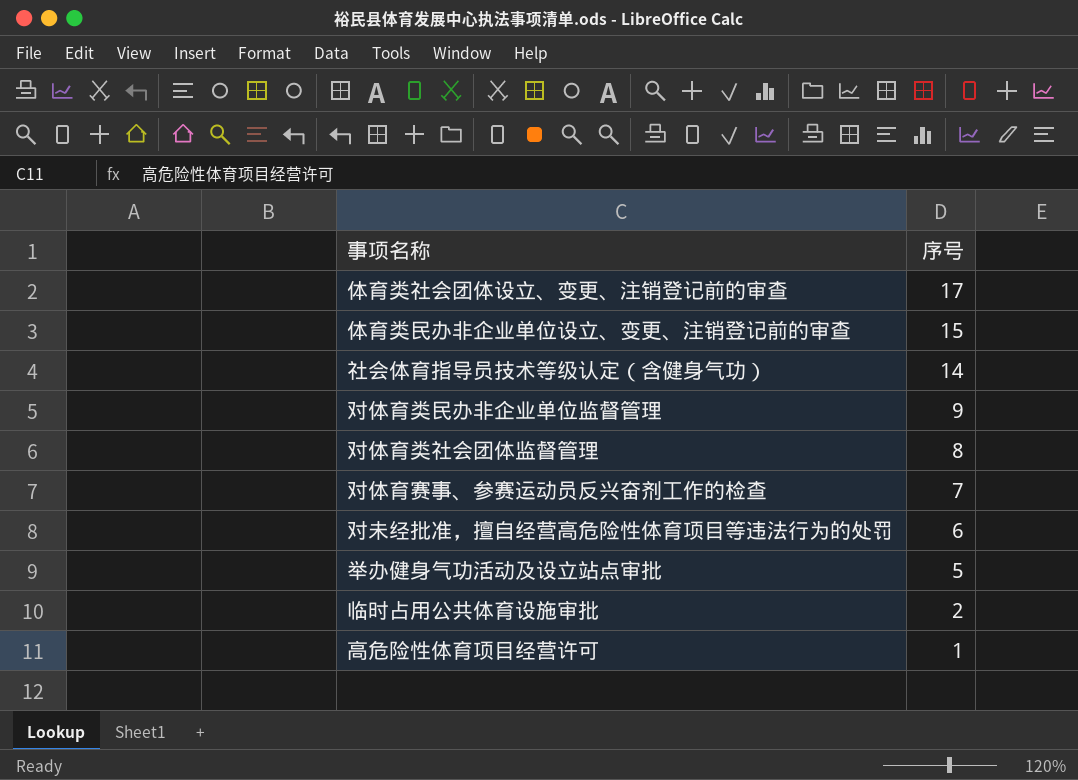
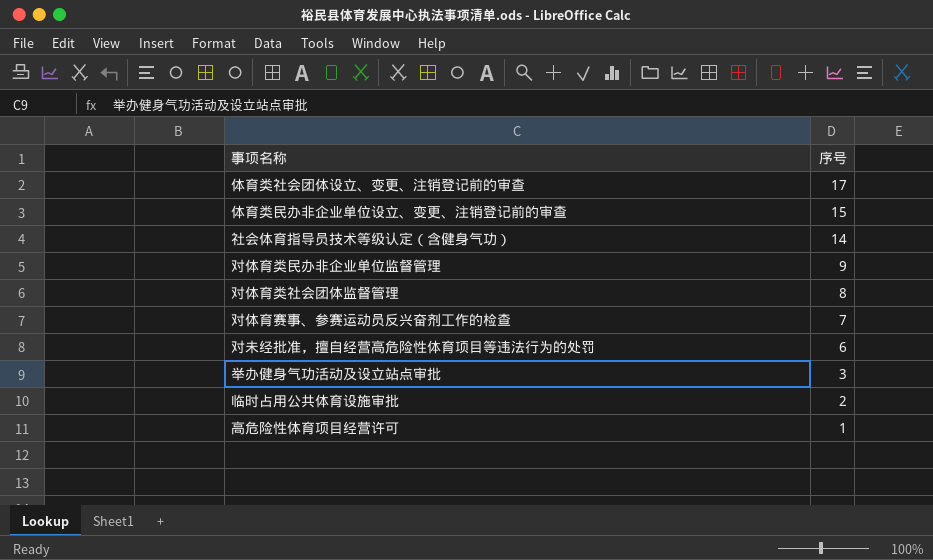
举办健身气功活动及设立站点审批 | 序号: 5 -> 3

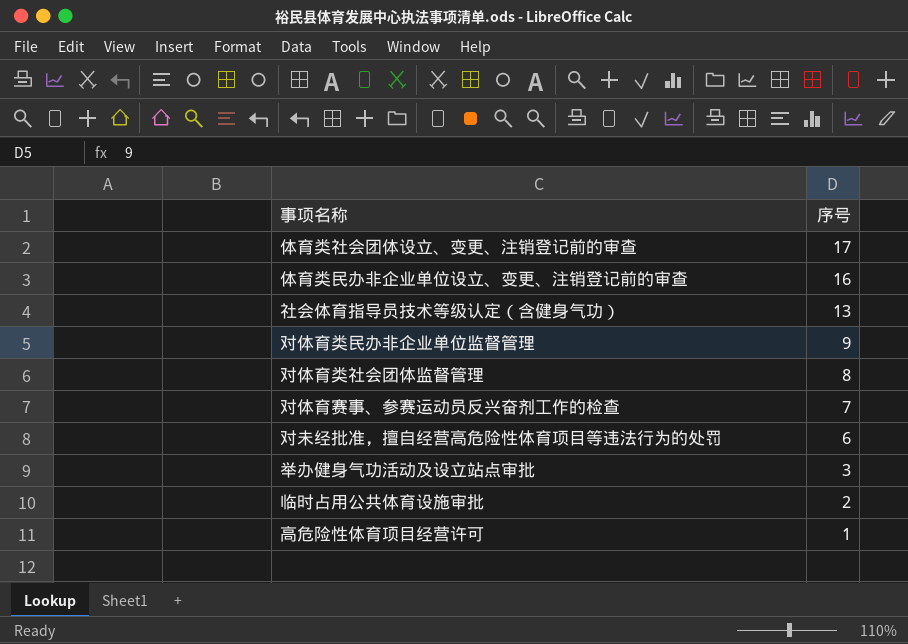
体育类民办非企业单位设立、变更、注销登记前的审查 | 序号: 15 -> 16
社会体育指导员技术等级认定（含健身气功） | 序号: 14 -> 13

